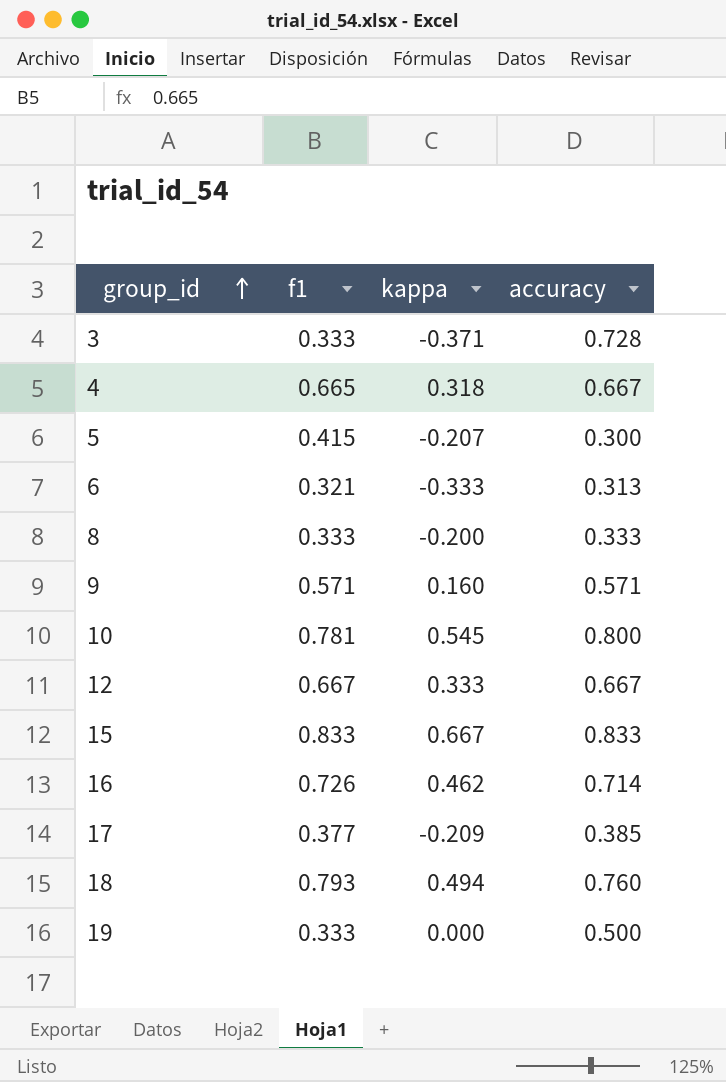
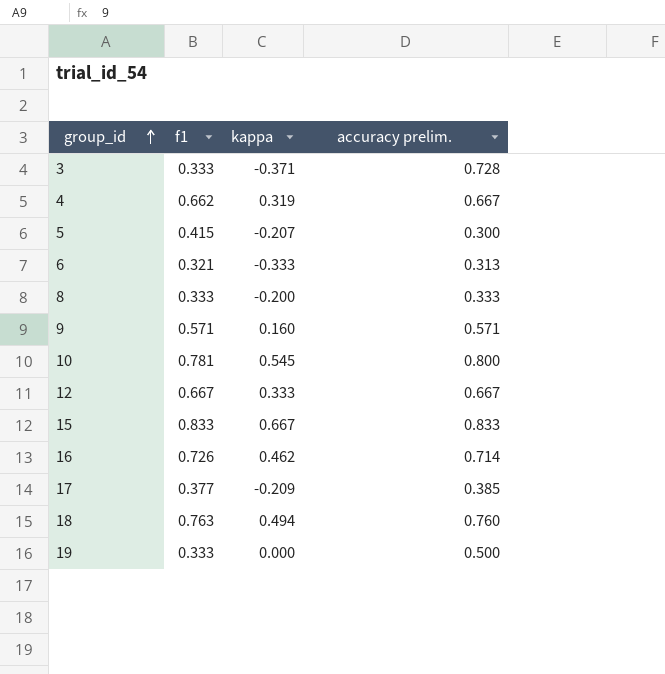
column name: accuracy -> accuracy prelim.
4 | f1: 0.665 -> 0.662
4 | kappa: 0.318 -> 0.319
18 | f1: 0.793 -> 0.763

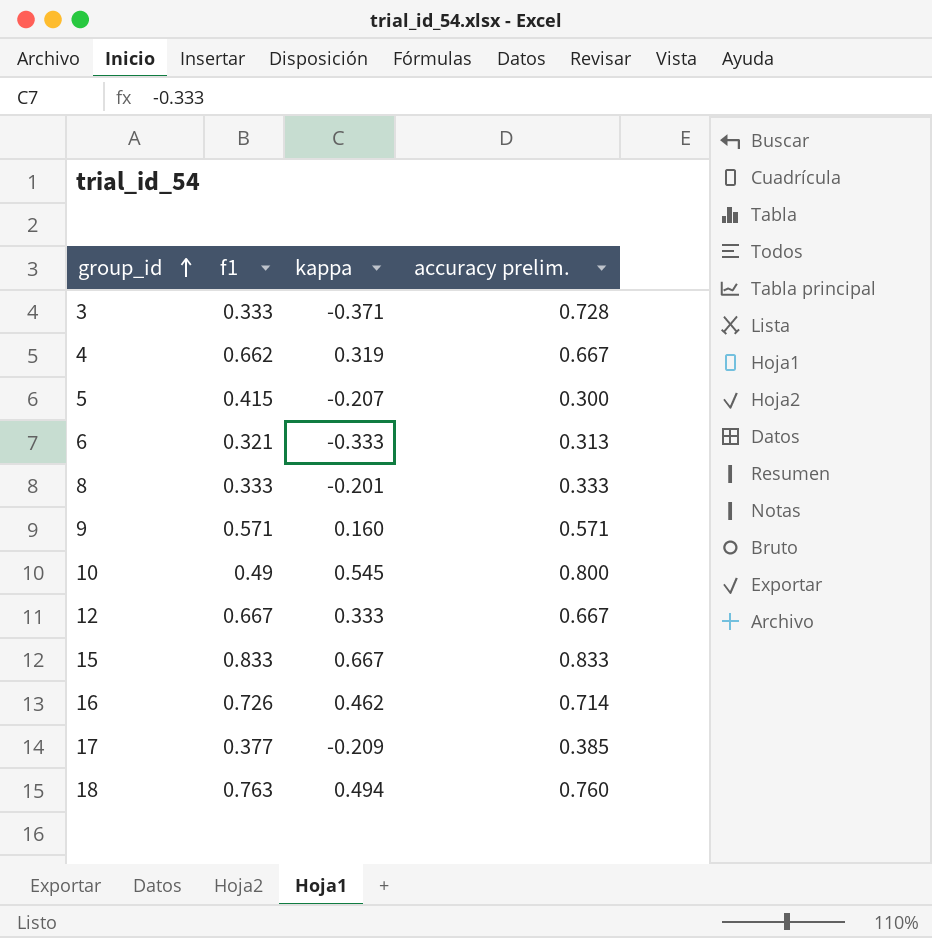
row 19: 0.333 | 0.000 | 0.500 -> none
8 | kappa: -0.200 -> -0.201
10 | f1: 0.781 -> 0.49

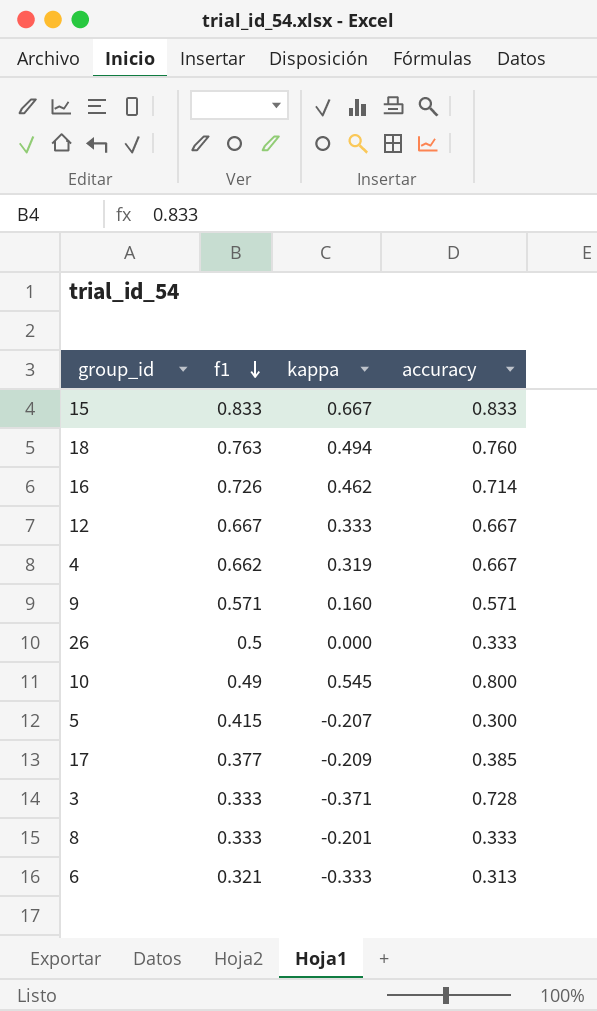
row order: group_id ascending -> f1 descending
column name: accuracy prelim. -> accuracy
row 26: none -> 0.5 | 0.000 | 0.333

